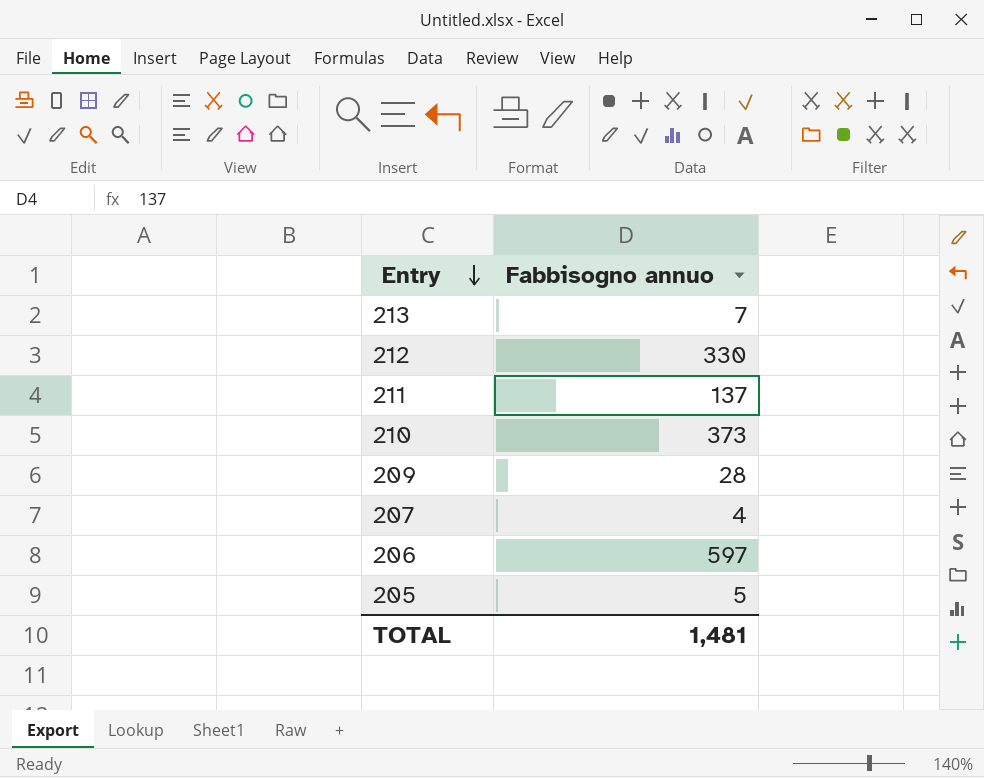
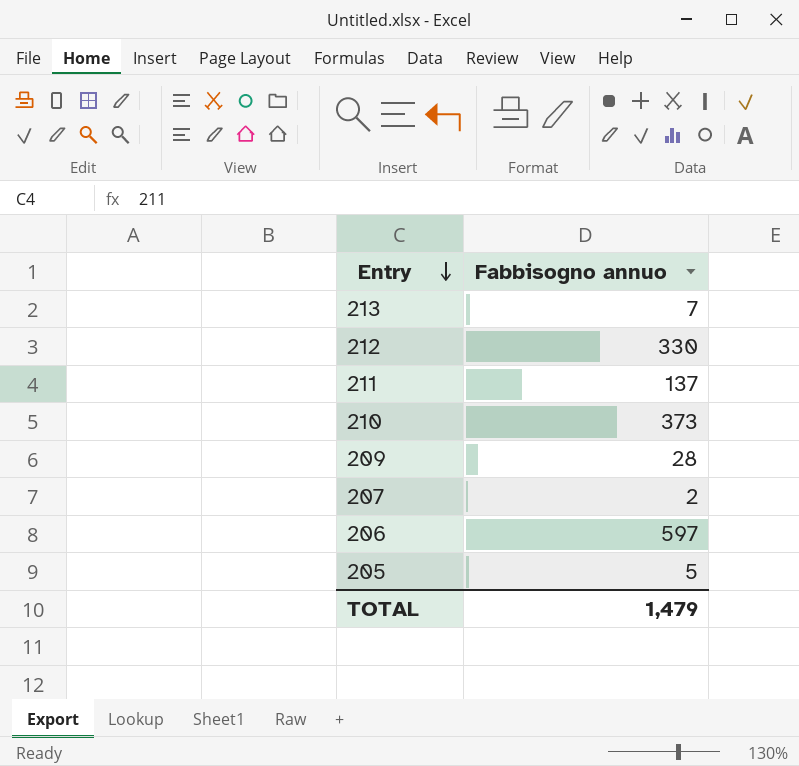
207 | Fabbisogno annuo: 4 -> 2
TOTAL | Fabbisogno annuo: 1,481 -> 1,479

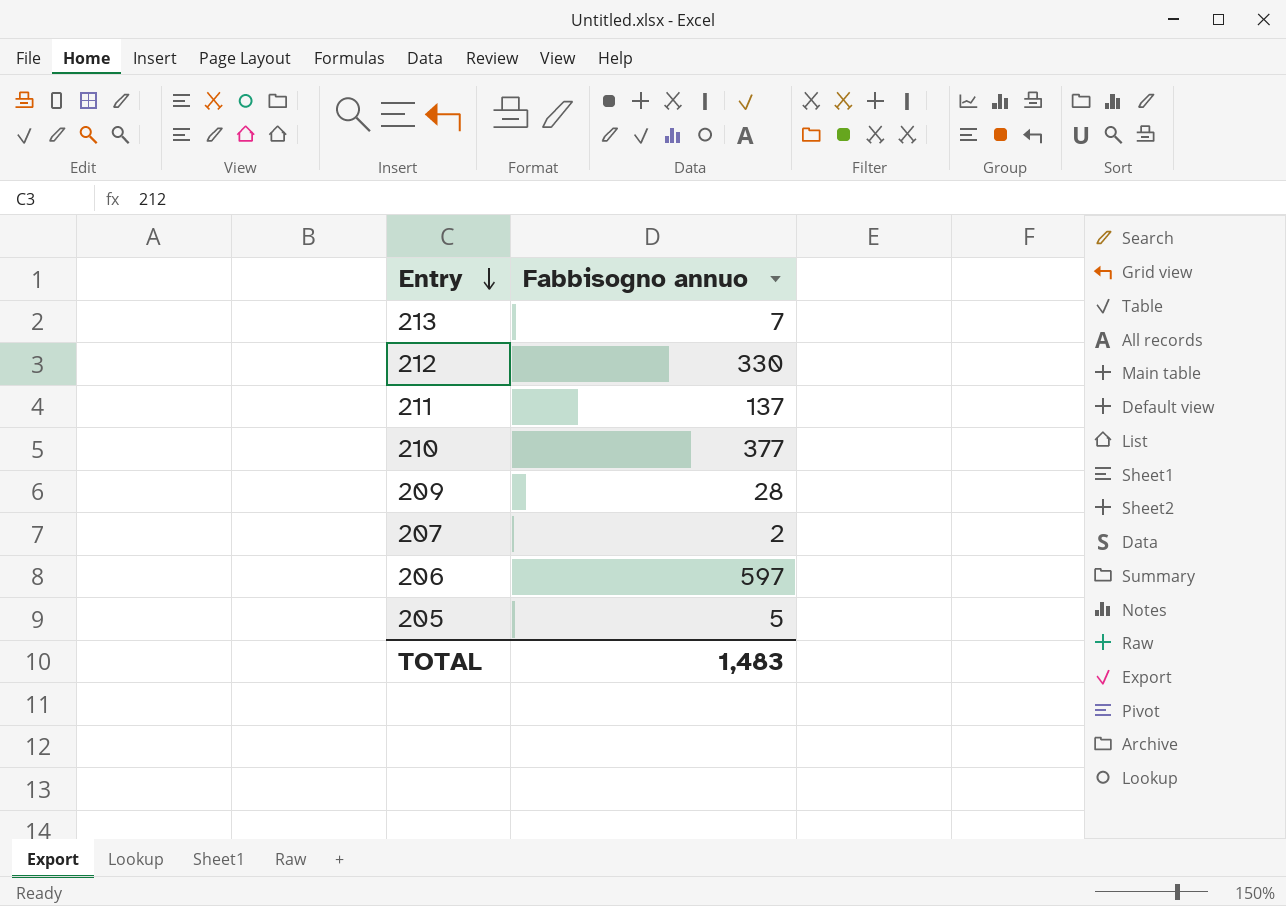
210 | Fabbisogno annuo: 373 -> 377
TOTAL | Fabbisogno annuo: 1,479 -> 1,483

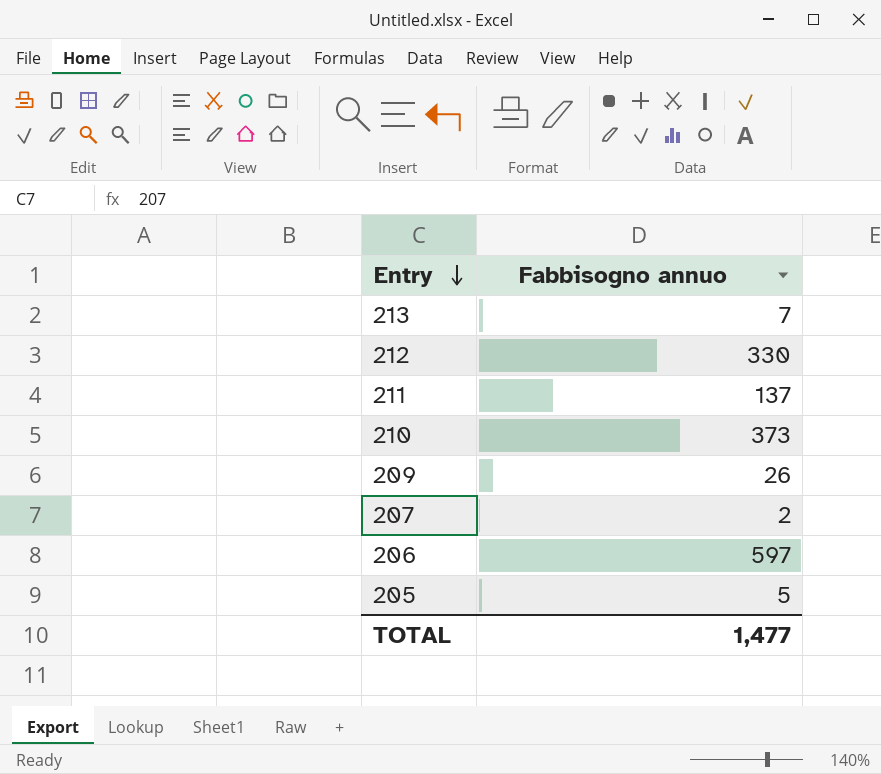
210 | Fabbisogno annuo: 377 -> 373
209 | Fabbisogno annuo: 28 -> 26
TOTAL | Fabbisogno annuo: 1,483 -> 1,477

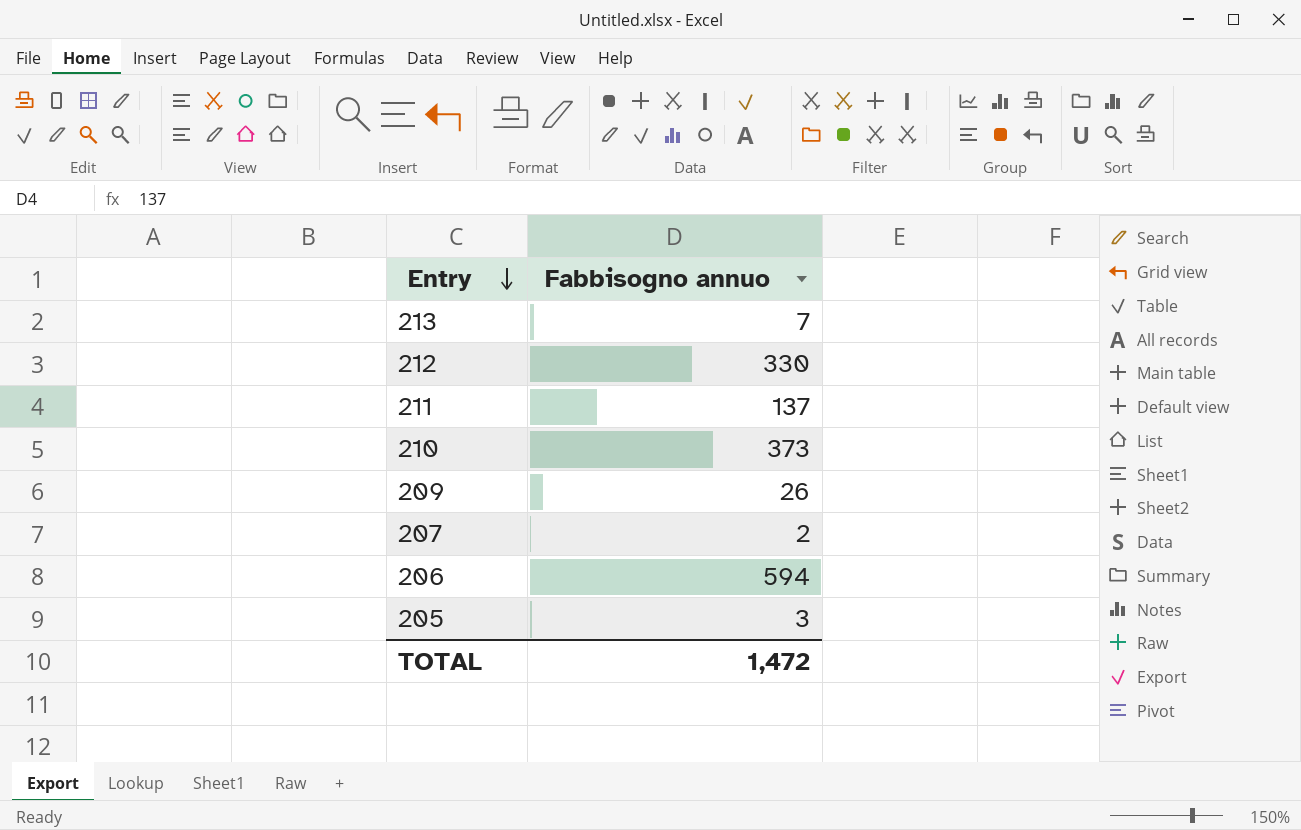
206 | Fabbisogno annuo: 597 -> 594
205 | Fabbisogno annuo: 5 -> 3
TOTAL | Fabbisogno annuo: 1,477 -> 1,472

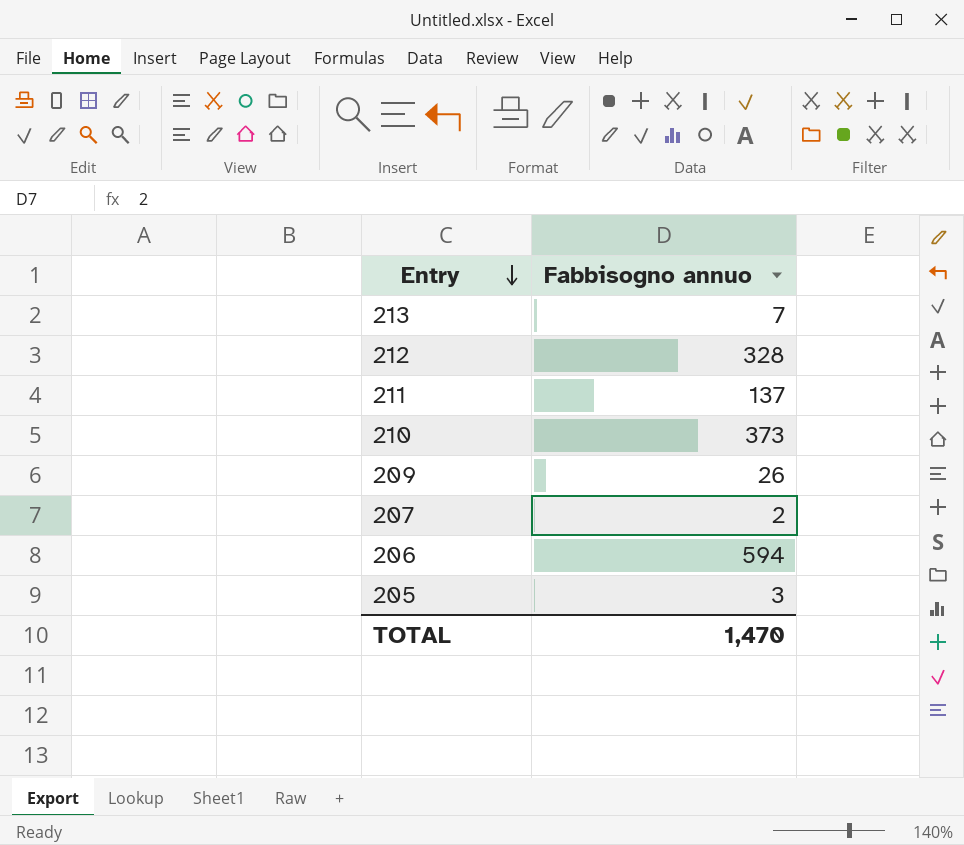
212 | Fabbisogno annuo: 330 -> 328
TOTAL | Fabbisogno annuo: 1,472 -> 1,470

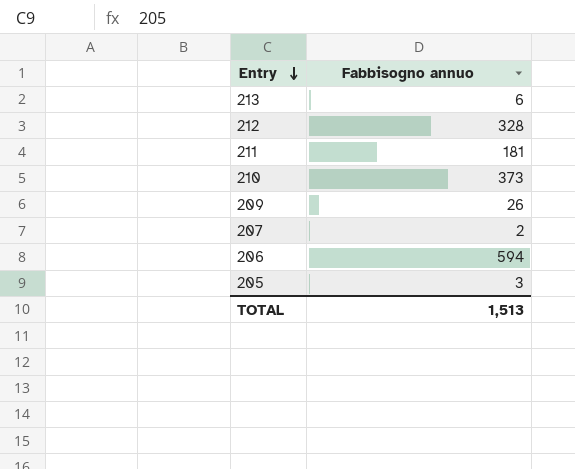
213 | Fabbisogno annuo: 7 -> 6
211 | Fabbisogno annuo: 137 -> 181
TOTAL | Fabbisogno annuo: 1,470 -> 1,513

